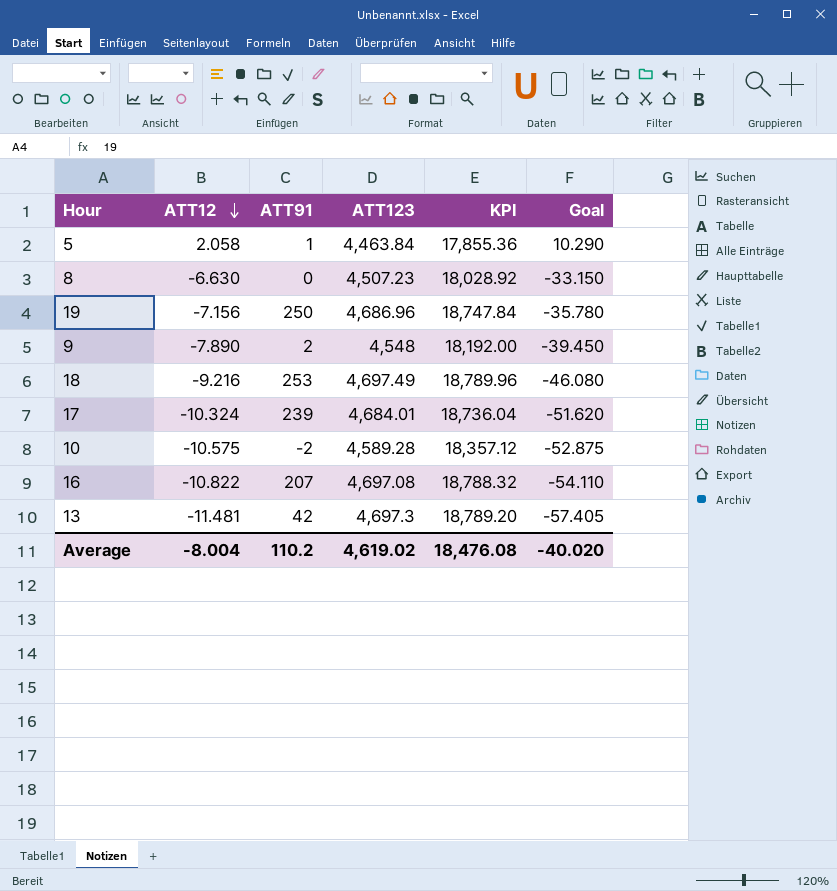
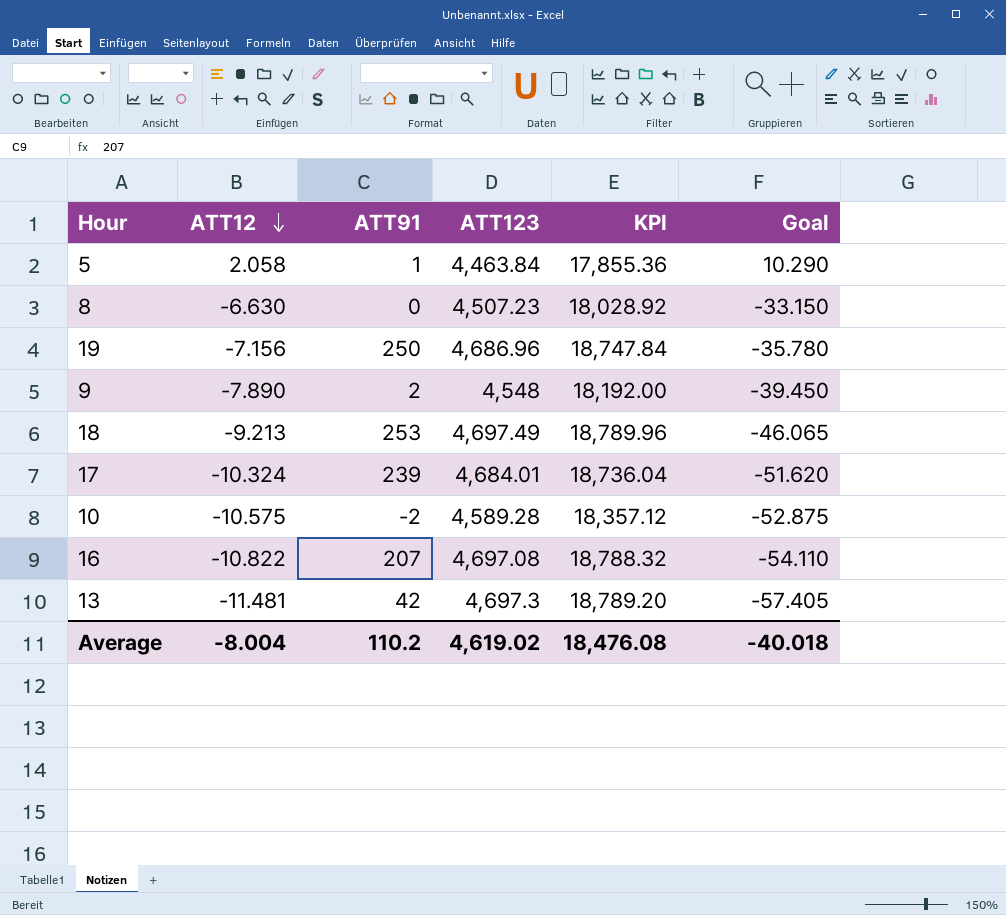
18 | ATT12: -9.216 -> -9.213
18 | Goal: -46.080 -> -46.065
Average | Goal: -40.020 -> -40.018

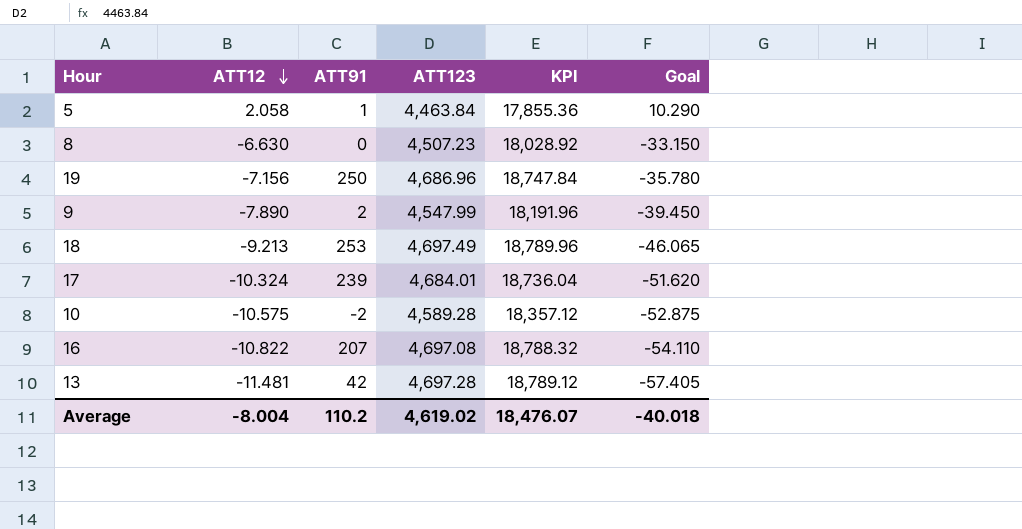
9 | ATT123: 4,548 -> 4,547.99
9 | KPI: 18,192.00 -> 18,191.96
13 | ATT123: 4,697.3 -> 4,697.28
13 | KPI: 18,789.20 -> 18,789.12
Average | KPI: 18,476.08 -> 18,476.07

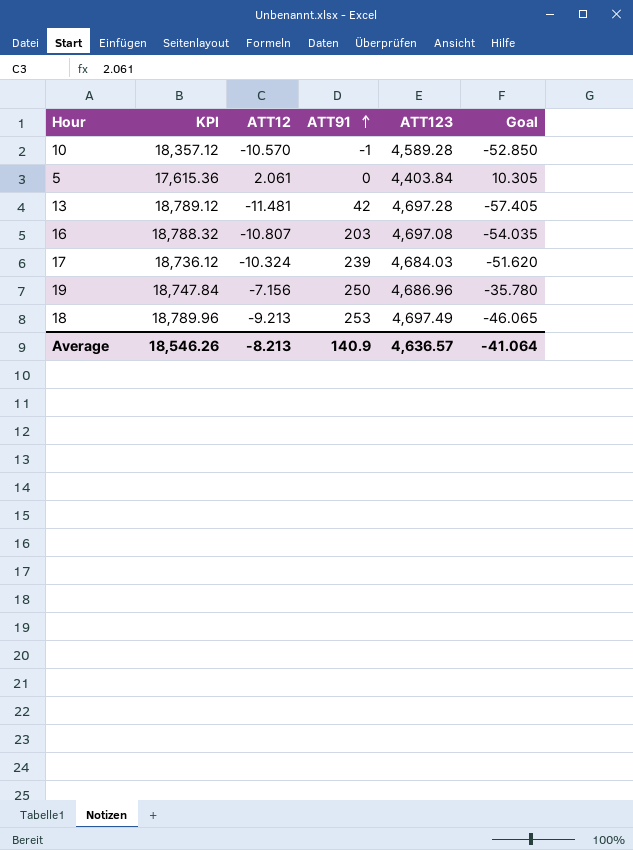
row order: ATT12 descending -> ATT91 ascending
column KPI | position: 5 -> 2
row 8: -6.630 | 0 | 4,507.23 | 18,028.92 | -33.150 -> none
row 9: -7.890 | 2 | 4,547.99 | 18,191.96 | -39.450 -> none
10 | ATT12: -10.575 -> -10.570
10 | ATT91: -2 -> -1
10 | Goal: -52.875 -> -52.850
5 | KPI: 17,855.36 -> 17,615.36
5 | ATT12: 2.058 -> 2.061
5 | ATT91: 1 -> 0
5 | ATT123: 4,463.84 -> 4,403.84
5 | Goal: 10.290 -> 10.305
16 | ATT12: -10.822 -> -10.807
16 | ATT91: 207 -> 203
16 | Goal: -54.110 -> -54.035
17 | KPI: 18,736.04 -> 18,736.12
17 | ATT123: 4,684.01 -> 4,684.03
Average | KPI: 18,476.07 -> 18,546.26
Average | ATT12: -8.004 -> -8.213
Average | ATT91: 110.2 -> 140.9
Average | ATT123: 4,619.02 -> 4,636.57
Average | Goal: -40.018 -> -41.064

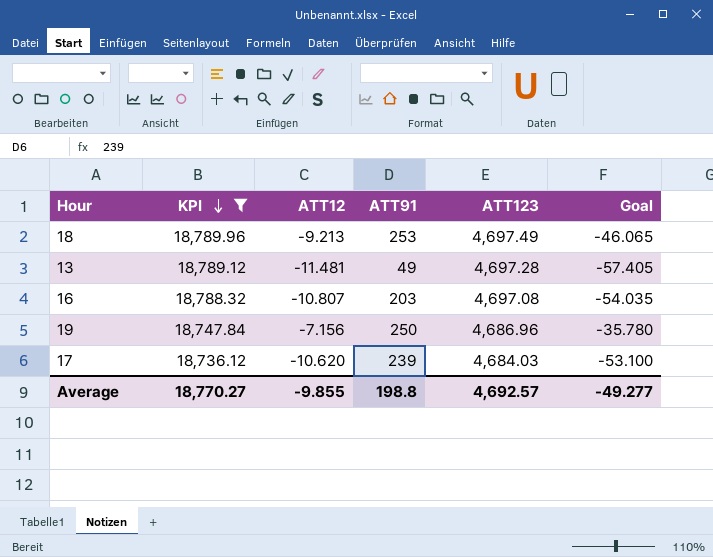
filter: none -> KPI >= 18,736.12
row order: ATT91 ascending -> KPI descending
13 | ATT91: 42 -> 49
17 | ATT12: -10.324 -> -10.620
17 | Goal: -51.620 -> -53.100
Average | KPI: 18,546.26 -> 18,770.27
Average | ATT12: -8.213 -> -9.855
Average | ATT91: 140.9 -> 198.8
Average | ATT123: 4,636.57 -> 4,692.57
Average | Goal: -41.064 -> -49.277

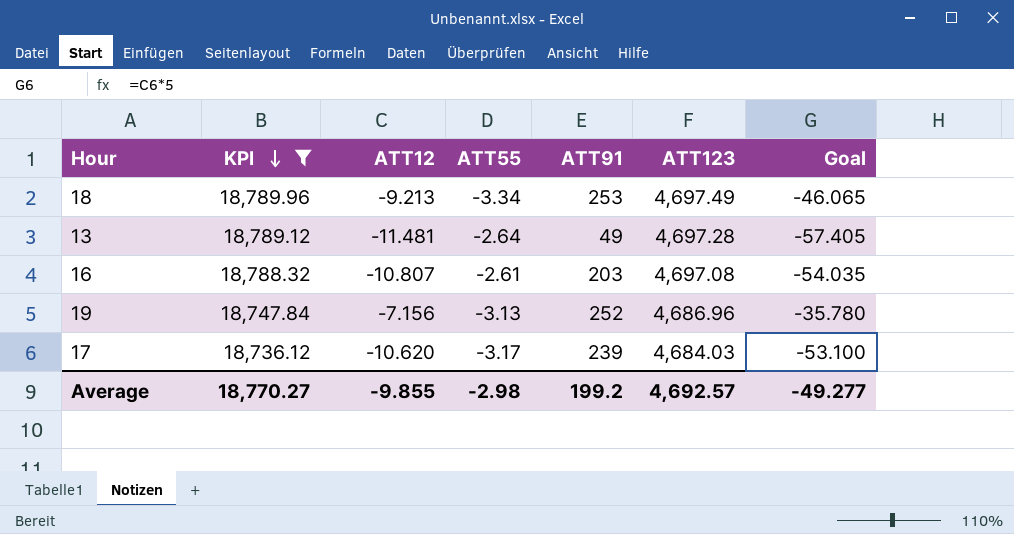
column ATT55 | position: none -> 4
19 | ATT91: 250 -> 252
Average | ATT91: 198.8 -> 199.2

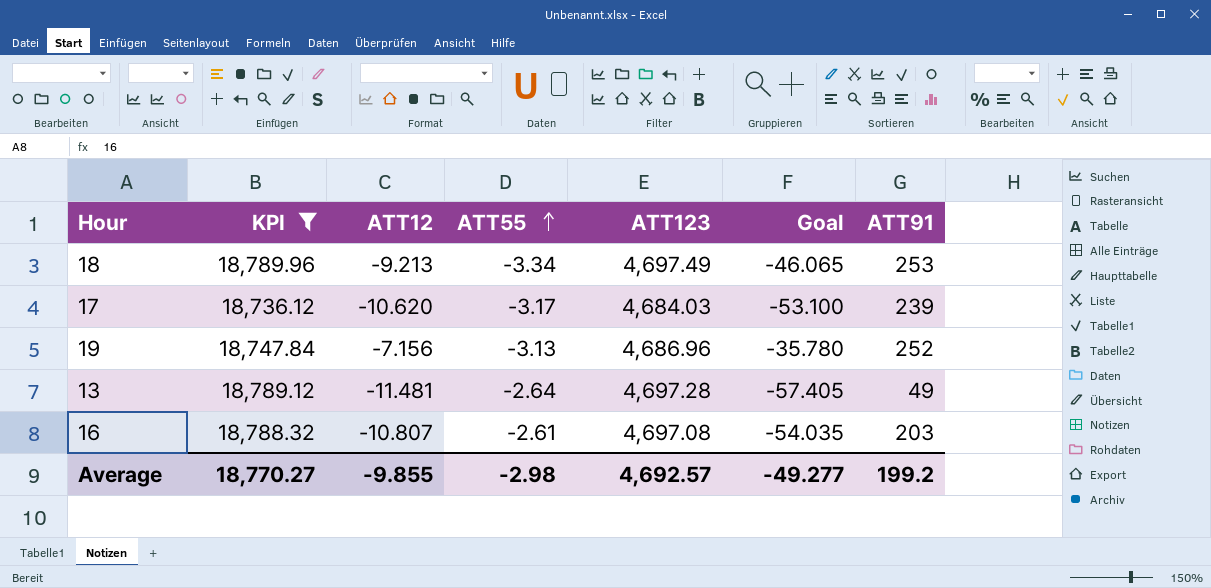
row order: KPI descending -> ATT55 ascending
column ATT91 | position: 5 -> 7

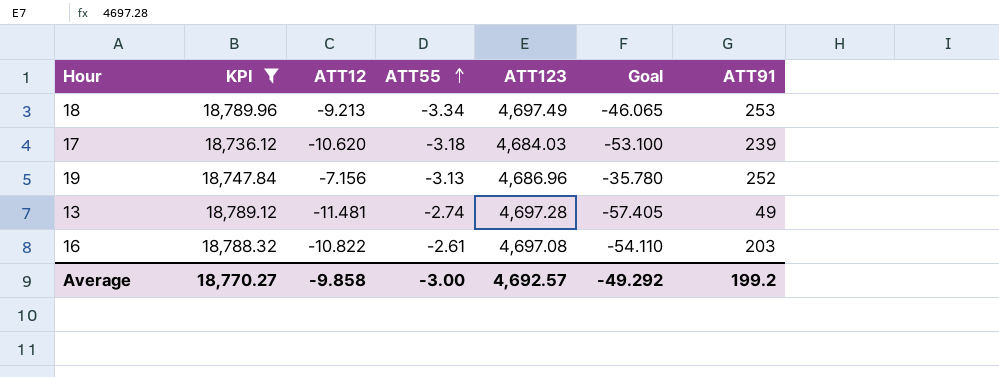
17 | ATT55: -3.17 -> -3.18
13 | ATT55: -2.64 -> -2.74
16 | ATT12: -10.807 -> -10.822
16 | Goal: -54.035 -> -54.110
Average | ATT12: -9.855 -> -9.858
Average | ATT55: -2.98 -> -3.00
Average | Goal: -49.277 -> -49.292

